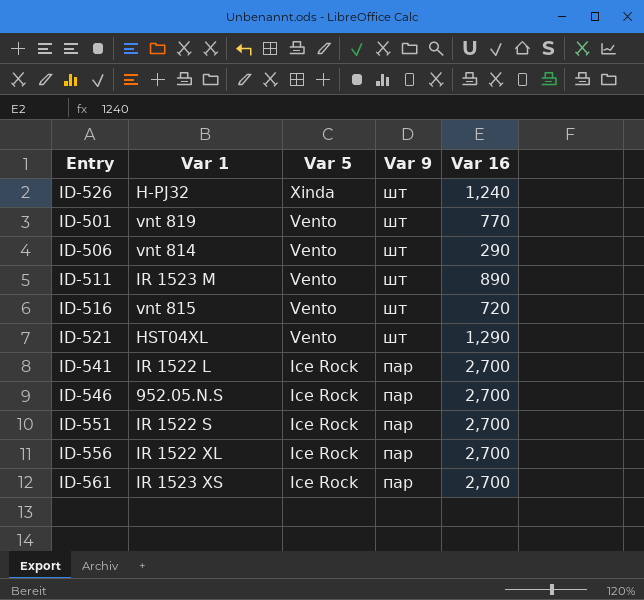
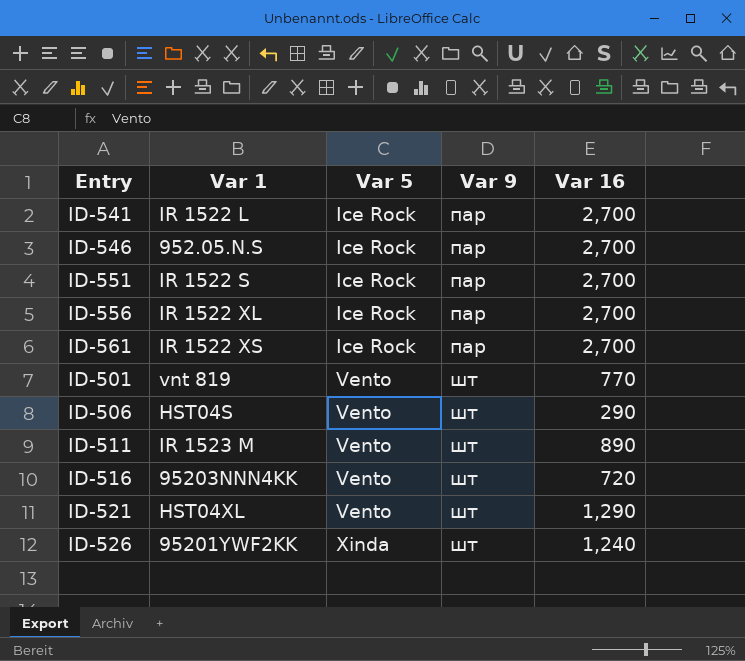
row order: Var 5 descending -> Var 5 ascending
ID-561 | Var 1: IR 1523 XS -> IR 1522 XS
ID-506 | Var 1: vnt 814 -> HST04S
ID-516 | Var 1: vnt 815 -> 95203NNN4KK
ID-526 | Var 1: H-PJ32 -> 95201YWF2KK

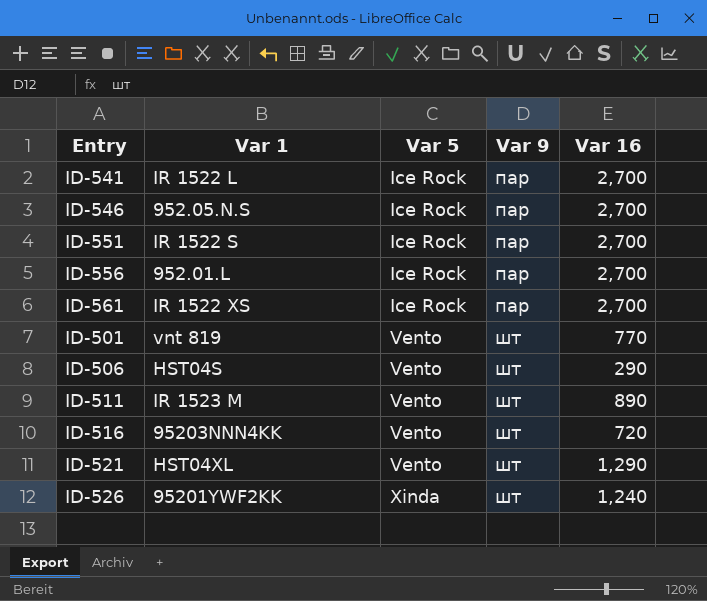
ID-556 | Var 1: IR 1522 XL -> 952.01.L

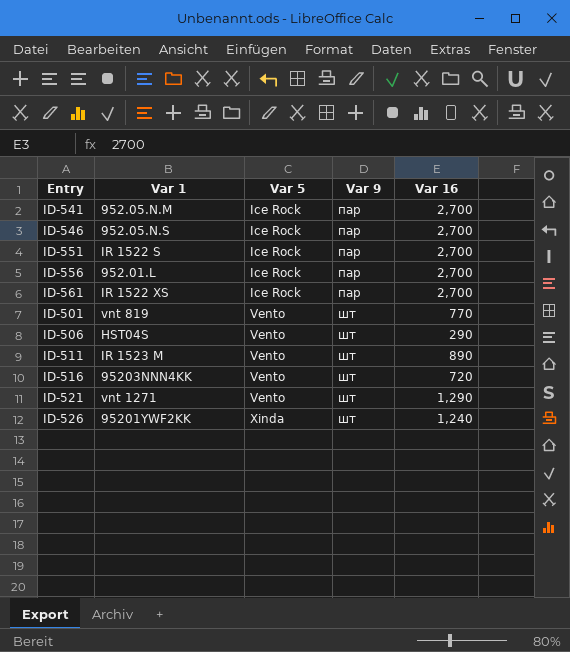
ID-541 | Var 1: IR 1522 L -> 952.05.N.M
ID-521 | Var 1: HST04XL -> vnt 1271

